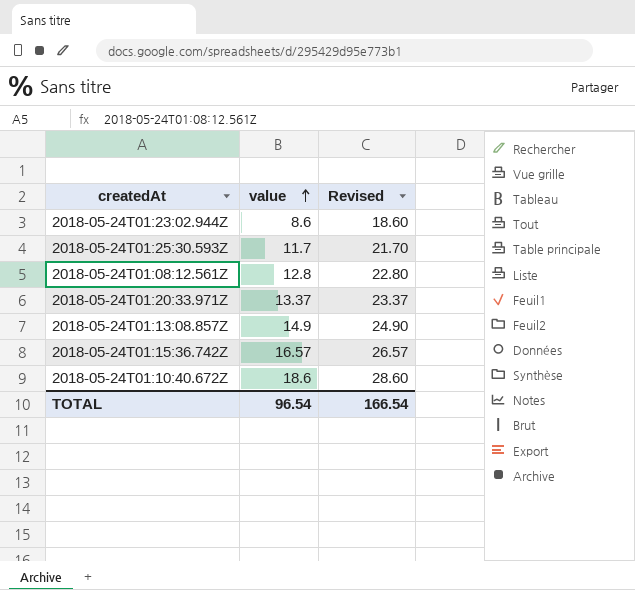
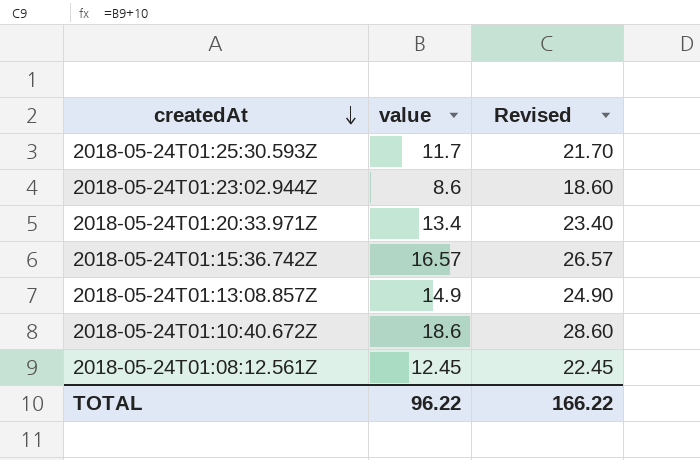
row order: value ascending -> createdAt descending
2018-05-24T01:20:33.971Z | value: 13.37 -> 13.4
2018-05-24T01:20:33.971Z | Revised: 23.37 -> 23.40
2018-05-24T01:08:12.561Z | value: 12.8 -> 12.45
2018-05-24T01:08:12.561Z | Revised: 22.80 -> 22.45
TOTAL | value: 96.54 -> 96.22
TOTAL | Revised: 166.54 -> 166.22

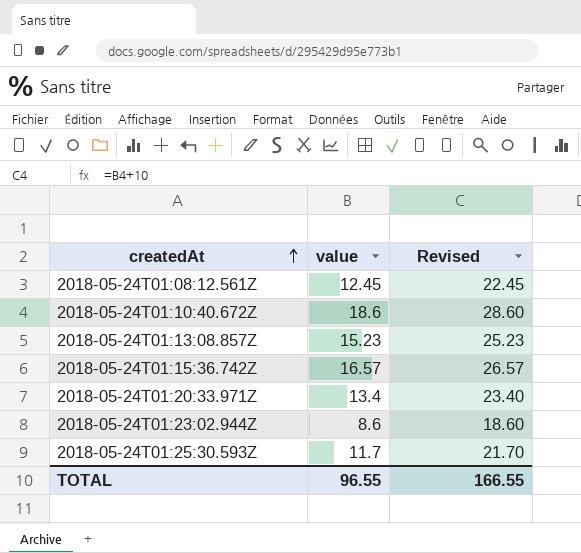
row order: createdAt descending -> createdAt ascending
2018-05-24T01:13:08.857Z | value: 14.9 -> 15.23
2018-05-24T01:13:08.857Z | Revised: 24.90 -> 25.23
TOTAL | value: 96.22 -> 96.55
TOTAL | Revised: 166.22 -> 166.55

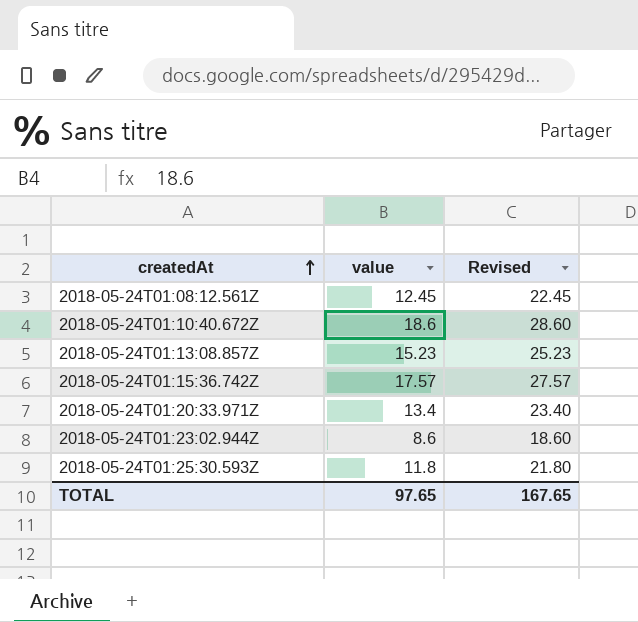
2018-05-24T01:15:36.742Z | value: 16.57 -> 17.57
2018-05-24T01:15:36.742Z | Revised: 26.57 -> 27.57
2018-05-24T01:25:30.593Z | value: 11.7 -> 11.8
2018-05-24T01:25:30.593Z | Revised: 21.70 -> 21.80
TOTAL | value: 96.55 -> 97.65
TOTAL | Revised: 166.55 -> 167.65

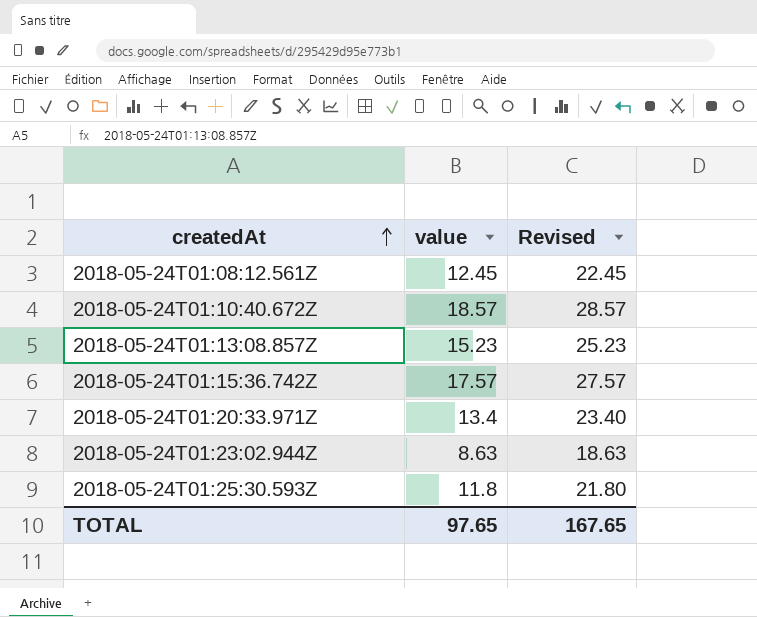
2018-05-24T01:10:40.672Z | value: 18.6 -> 18.57
2018-05-24T01:10:40.672Z | Revised: 28.60 -> 28.57
2018-05-24T01:23:02.944Z | value: 8.6 -> 8.63
2018-05-24T01:23:02.944Z | Revised: 18.60 -> 18.63

